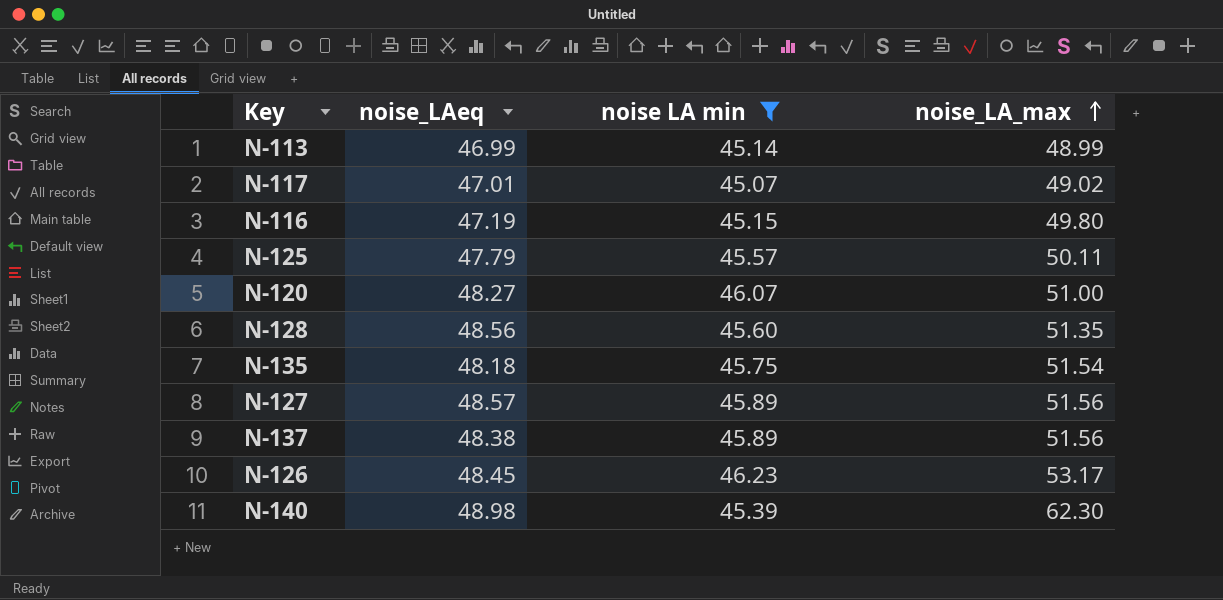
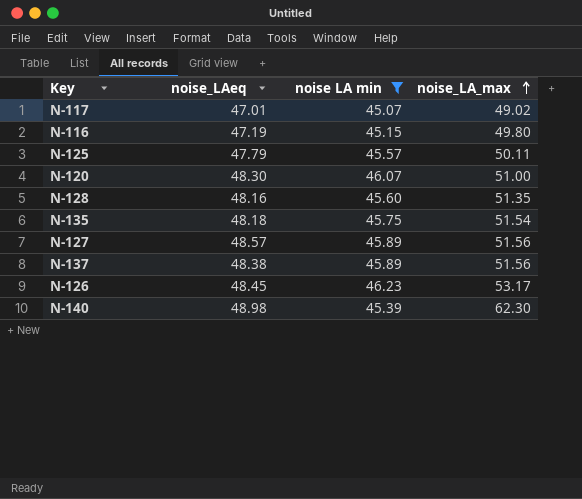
row N-113: 46.99 | 45.14 | 48.99 -> none
N-120 | noise_LAeq: 48.27 -> 48.30
N-128 | noise_LAeq: 48.56 -> 48.16

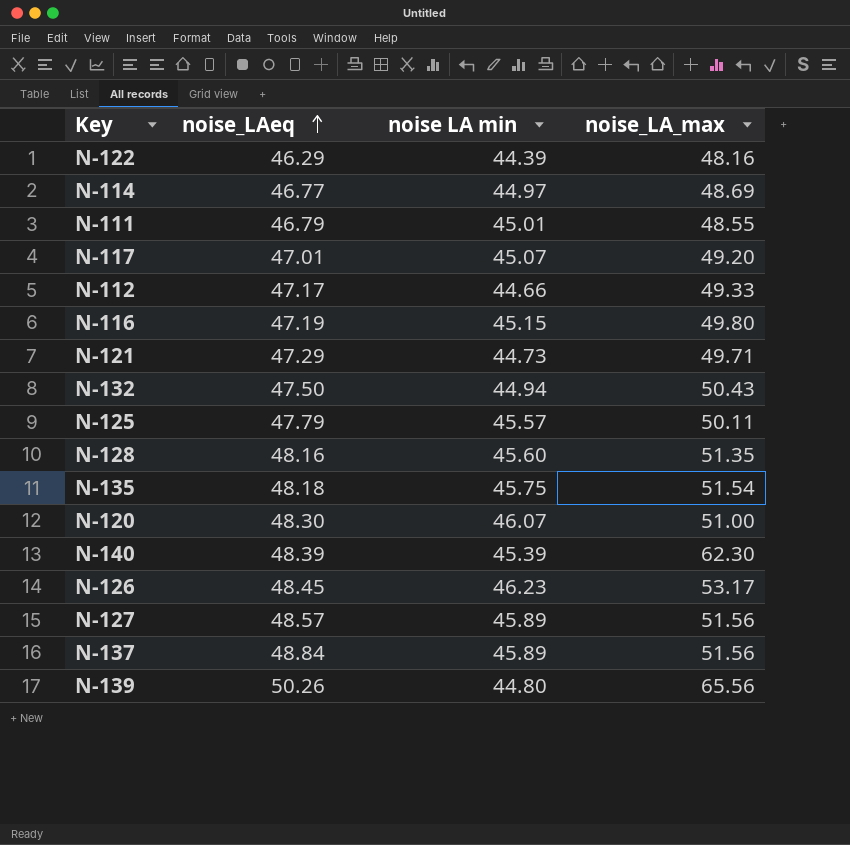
filter: noise LA min >= 45.07 -> none
row order: noise_LA_max ascending -> noise_LAeq ascending
N-117 | noise_LA_max: 49.02 -> 49.20
N-140 | noise_LAeq: 48.98 -> 48.39
N-137 | noise_LAeq: 48.38 -> 48.84

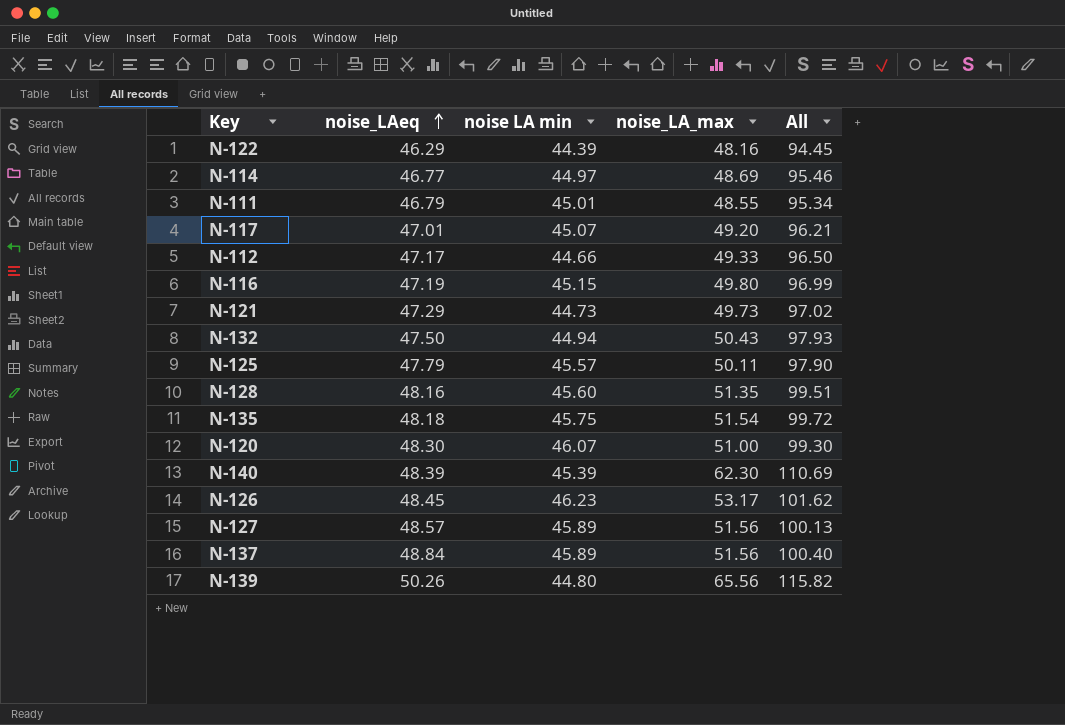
column All | formula: none -> [noise_LAeq] + [noise_LA_max]
N-121 | noise_LA_max: 49.71 -> 49.73

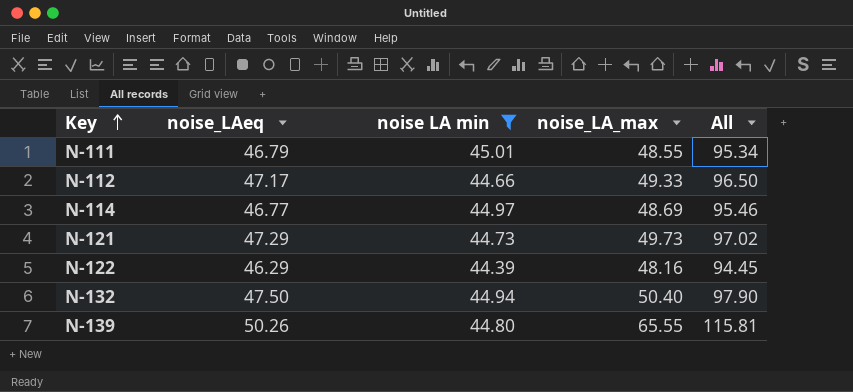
filter: none -> noise LA min <= 45.01
row order: noise_LAeq ascending -> Key ascending
N-132 | noise_LA_max: 50.43 -> 50.40
N-132 | All: 97.93 -> 97.90
N-139 | noise_LA_max: 65.56 -> 65.55
N-139 | All: 115.82 -> 115.81

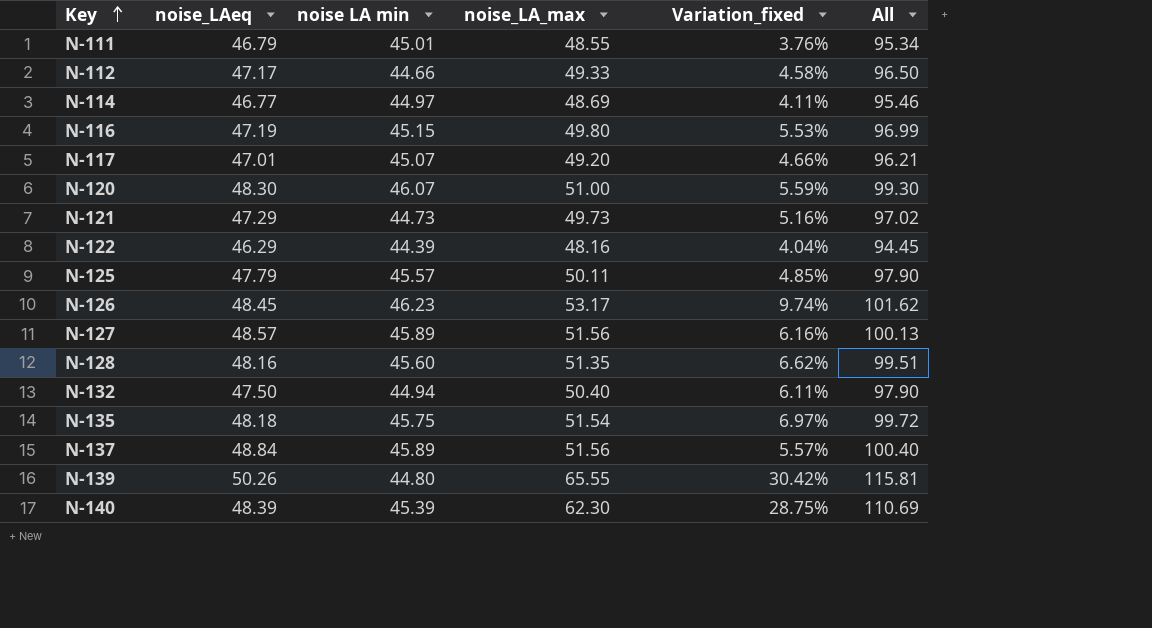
filter: noise LA min <= 45.01 -> none
column Variation_fixed | formula: none -> ([noise_LA_max] - [noise_LAeq]) / [noise_LAeq]

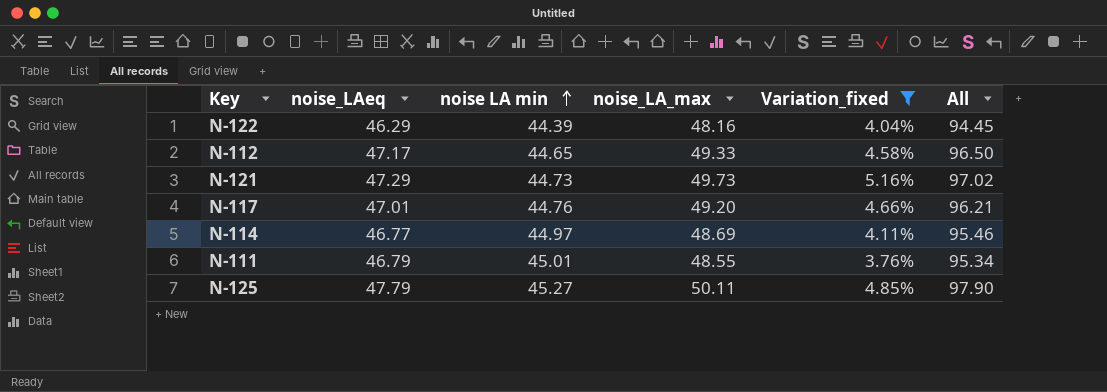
filter: none -> Variation_fixed <= 5.16%
row order: Key ascending -> noise LA min ascending
N-112 | noise LA min: 44.66 -> 44.65
N-117 | noise LA min: 45.07 -> 44.76
N-125 | noise LA min: 45.57 -> 45.27

